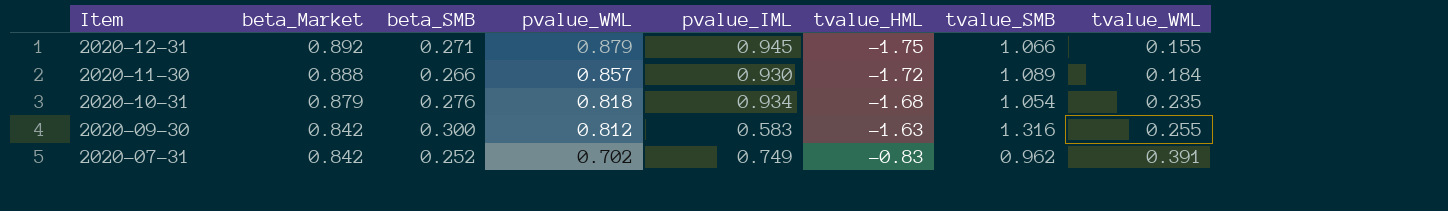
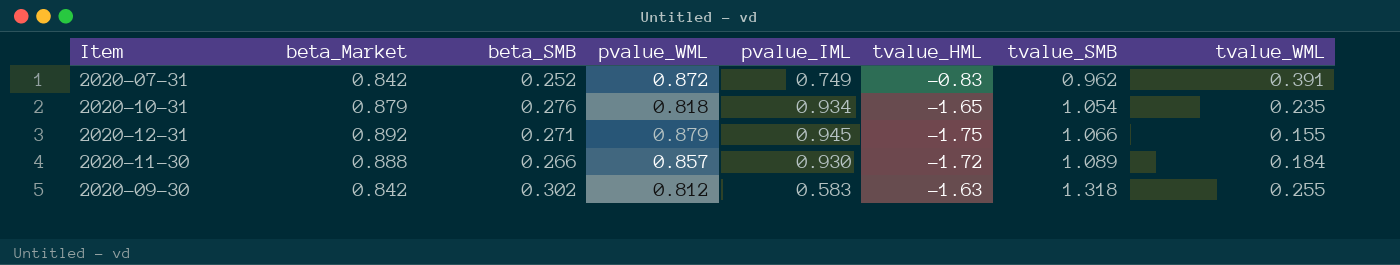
row order: Item descending -> tvalue_SMB ascending
2020-07-31 | pvalue_WML: 0.702 -> 0.872
2020-10-31 | tvalue_HML: -1.68 -> -1.65
2020-09-30 | beta_SMB: 0.300 -> 0.302
2020-09-30 | tvalue_SMB: 1.316 -> 1.318

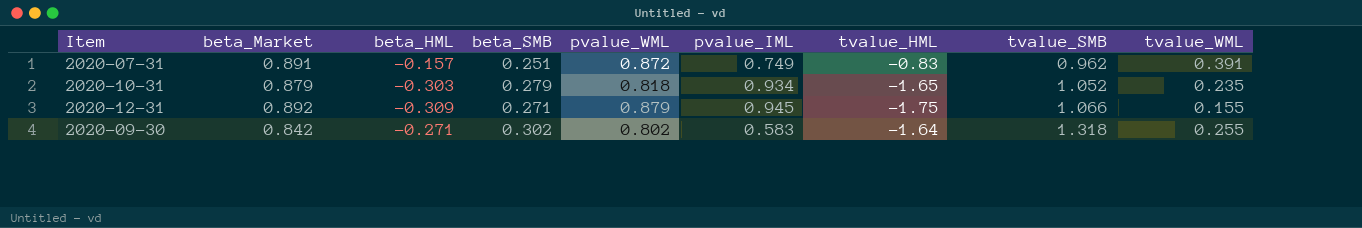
column beta_HML | position: none -> 3
row 2020-11-30: 0.888 | 0.266 | 0.857 | 0.930 | -1.72 | 1.089 | 0.184 -> none
2020-07-31 | beta_Market: 0.842 -> 0.891
2020-07-31 | beta_SMB: 0.252 -> 0.251
2020-10-31 | beta_SMB: 0.276 -> 0.279
2020-10-31 | tvalue_SMB: 1.054 -> 1.052
2020-09-30 | pvalue_WML: 0.812 -> 0.802
2020-09-30 | tvalue_HML: -1.63 -> -1.64

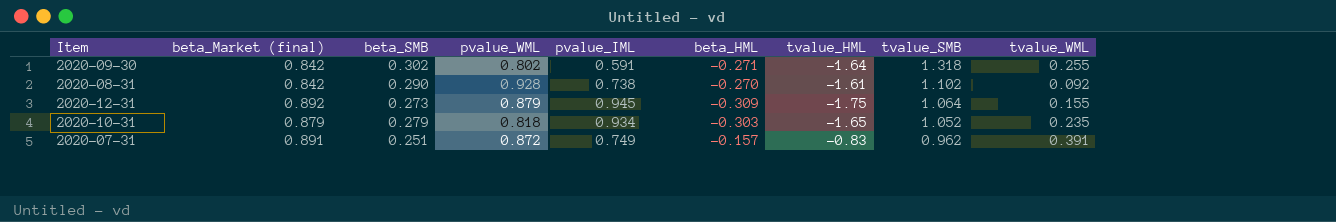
row order: tvalue_SMB ascending -> tvalue_SMB descending
column name: beta_Market -> beta_Market (final)
column beta_HML | position: 3 -> 6
2020-09-30 | pvalue_IML: 0.583 -> 0.591
row 2020-08-31: none -> 0.842 | 0.290 | 0.928 | 0.738 | -0.270 | -1.61 | 1.102 | 0.092
2020-12-31 | beta_SMB: 0.271 -> 0.273
2020-12-31 | tvalue_SMB: 1.066 -> 1.064

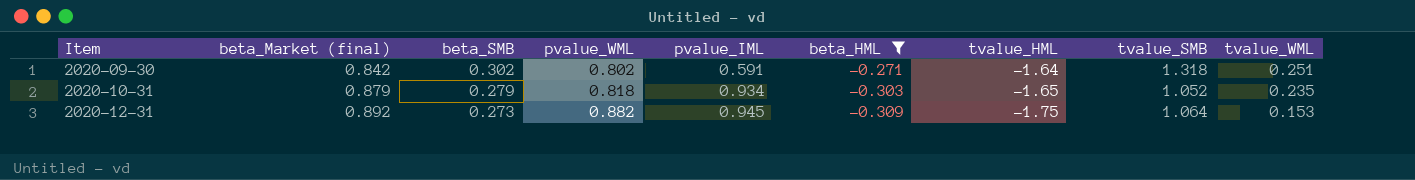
filter: none -> beta_HML <= -0.271
row order: tvalue_SMB descending -> Item ascending
2020-09-30 | tvalue_WML: 0.255 -> 0.251
2020-12-31 | pvalue_WML: 0.879 -> 0.882
2020-12-31 | tvalue_WML: 0.155 -> 0.153

